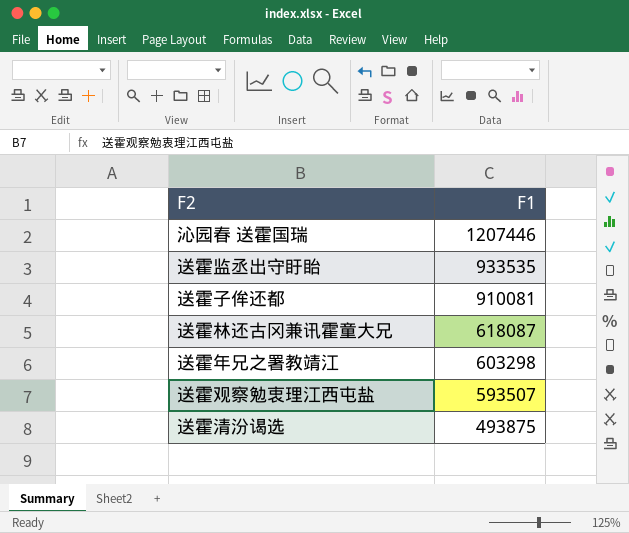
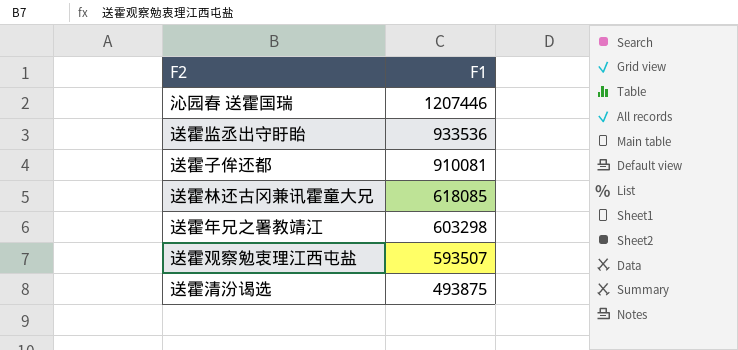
送霍监丞出守盱眙 | F1: 933535 -> 933536
送霍林还古冈兼讯霍童大兄 | F1: 618087 -> 618085

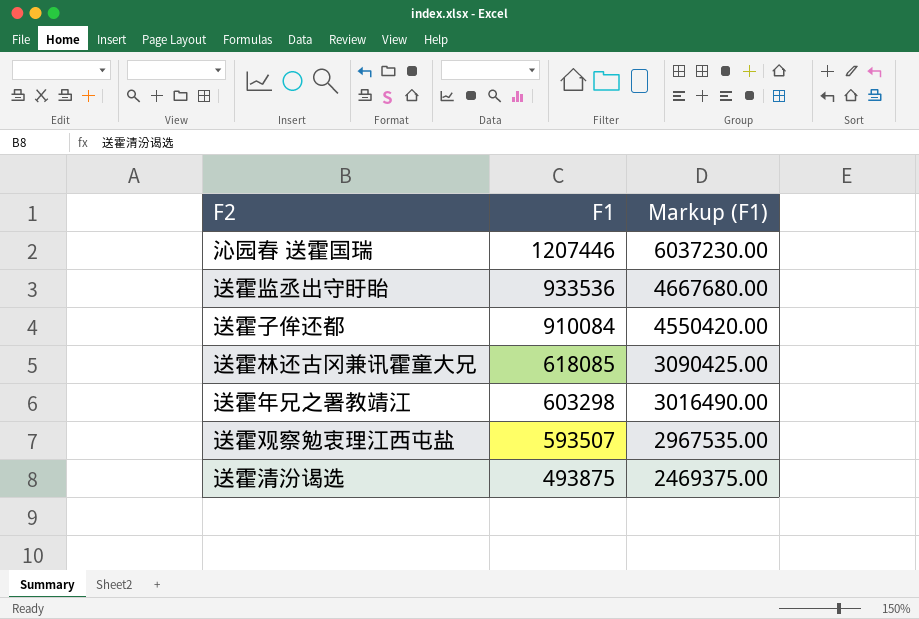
column Markup (F1) | formula: none -> [F1] * 5
送霍子侔还都 | F1: 910081 -> 910084

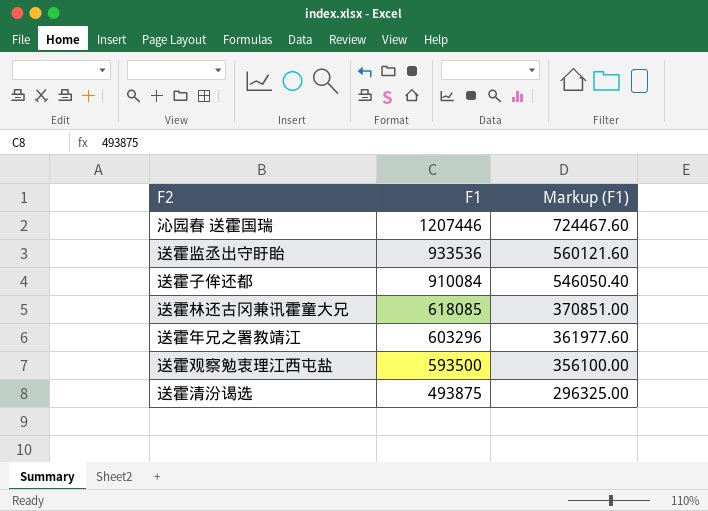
column Markup (F1) | formula: [F1] * 5 -> [F1] * 0.6
送霍年兄之署教靖江 | F1: 603298 -> 603296
送霍观察勉衷理江西屯盐 | F1: 593507 -> 593500

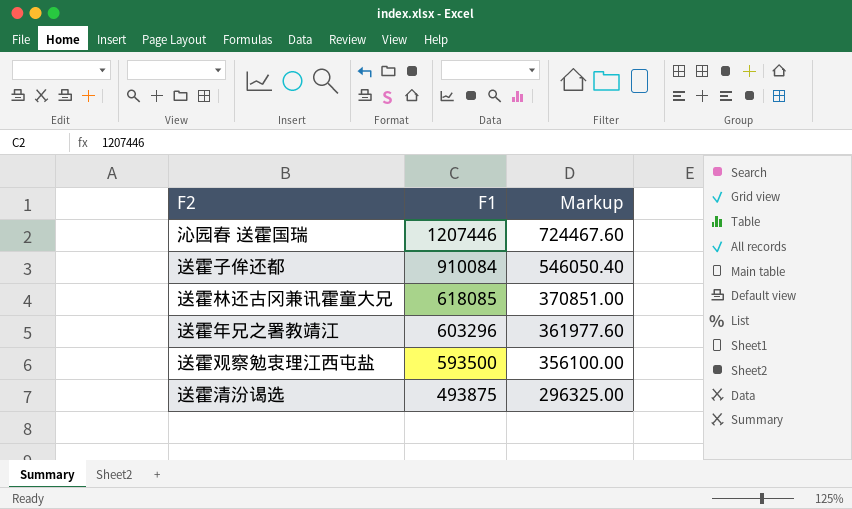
column name: Markup (F1) -> Markup
row 送霍监丞出守盱眙: 933536 | 560121.60 -> none

